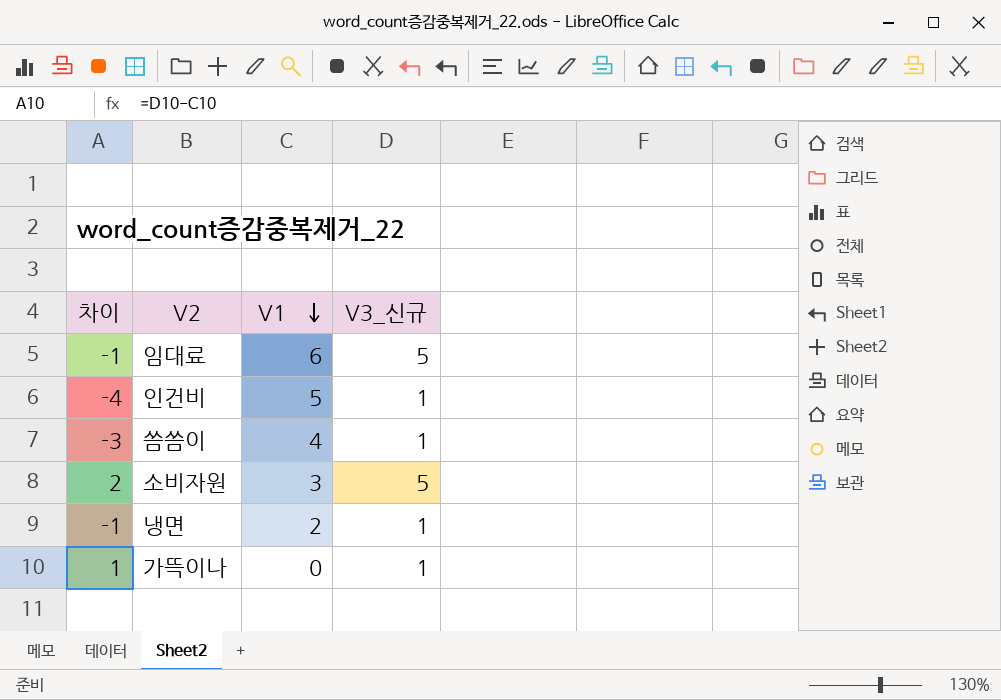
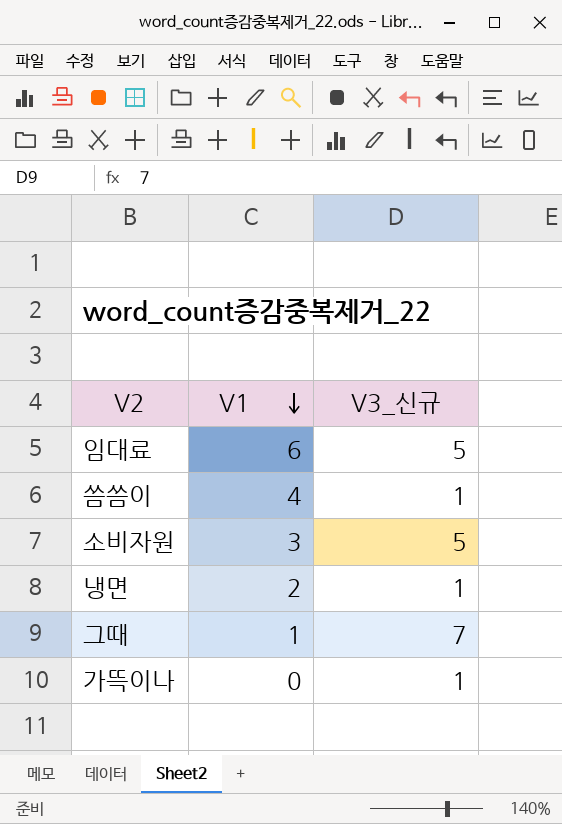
column 차이 | formula: [V3_신규] - [V1] -> none
row 인건비: -4 | 5 | 1 -> none
row 그때: none -> 1 | 7

